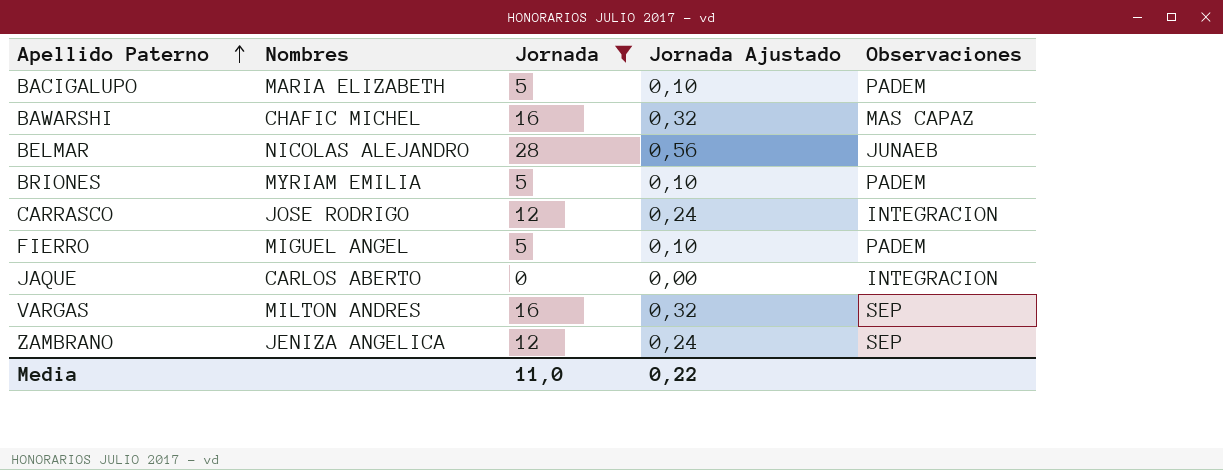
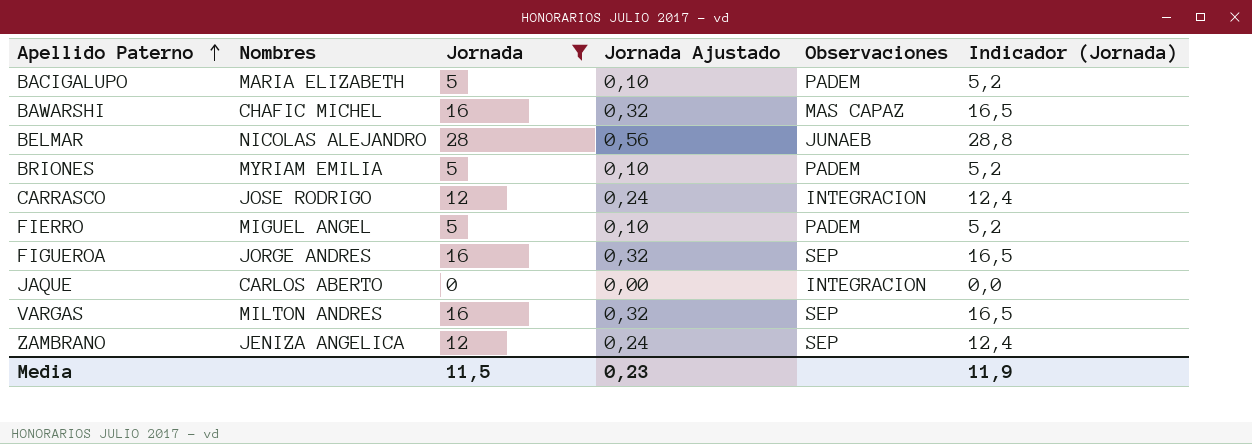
column Indicador (Jornada) | formula: none -> [Jornada] * 1,03
row FIGUEROA: none -> JORGE ANDRES | 16 | 0,32 | SEP | 16,5
Media | Jornada: 11,0 -> 11,5
Media | Jornada Ajustado: 0,22 -> 0,23

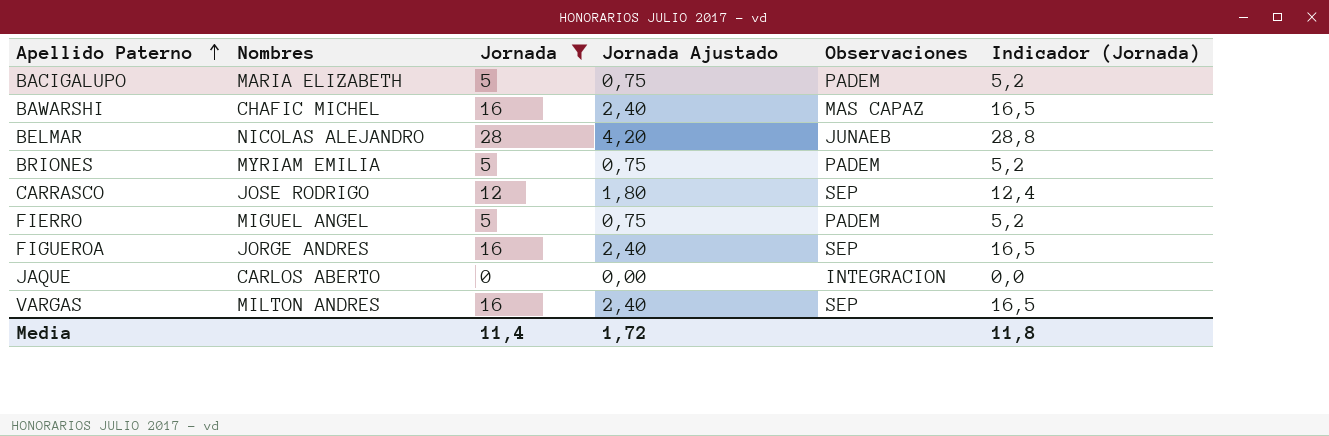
column Jornada Ajustado | formula: [Jornada] * 0,02 -> [Jornada] * 0,15
row ZAMBRANO: JENIZA ANGELICA | 12 | 0,24 | SEP | 12,4 -> none
CARRASCO | Observaciones: INTEGRACION -> SEP
Media | Jornada: 11,5 -> 11,4
Media | Jornada Ajustado: 0,23 -> 1,72
Media | Indicador (Jornada): 11,9 -> 11,8

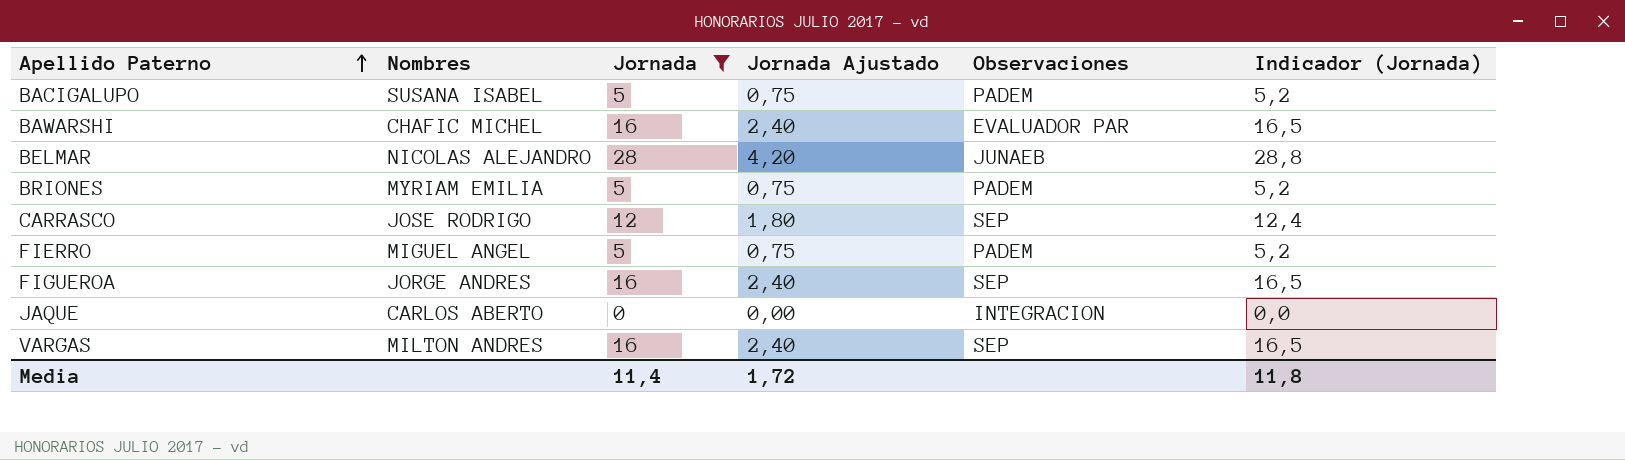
BACIGALUPO | Nombres: MARIA ELIZABETH -> SUSANA ISABEL
BAWARSHI | Observaciones: MAS CAPAZ -> EVALUADOR PAR

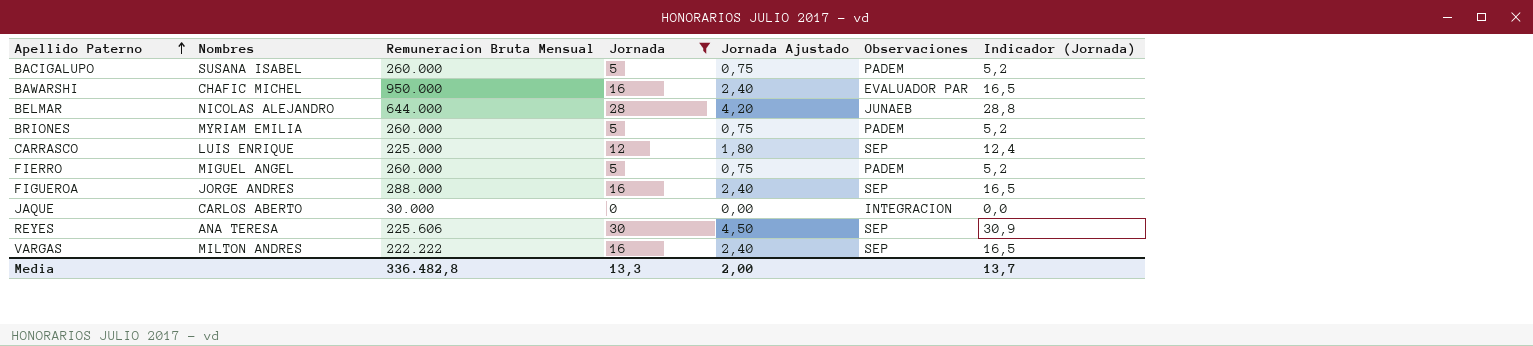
column Remuneracion Bruta Mensual | position: none -> 3
CARRASCO | Nombres: JOSE RODRIGO -> LUIS ENRIQUE
row REYES: none -> ANA TERESA | 225.606 | 30 | 4,50 | SEP | 30,9
Media | Jornada: 11,4 -> 13,3
Media | Jornada Ajustado: 1,72 -> 2,00
Media | Indicador (Jornada): 11,8 -> 13,7

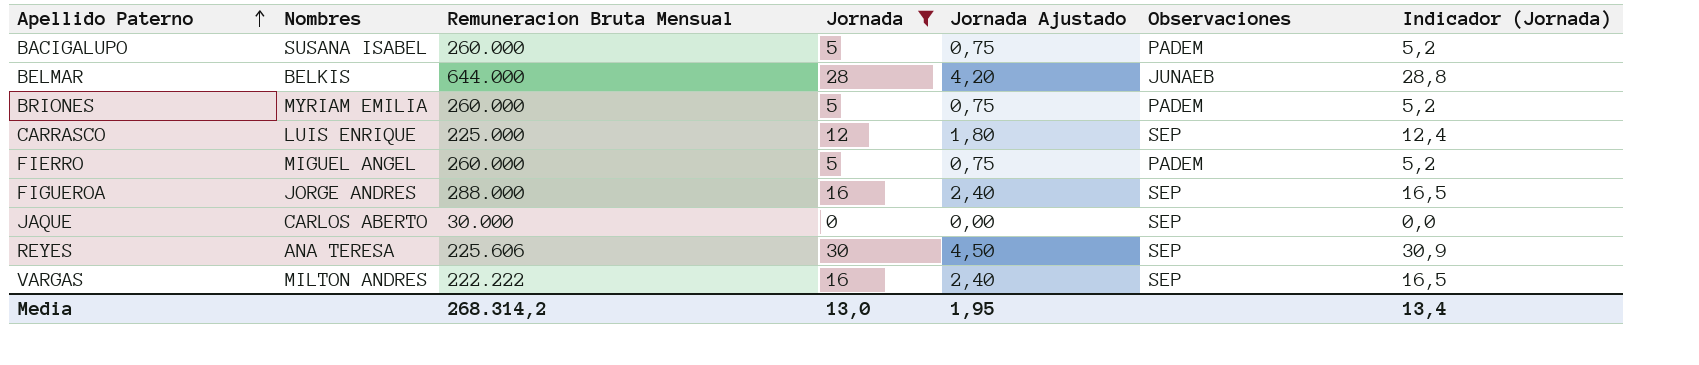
row BAWARSHI: CHAFIC MICHEL | 950.000 | 16 | 2,40 | EVALUADOR PAR | 16,5 -> none
BELMAR | Nombres: NICOLAS ALEJANDRO -> BELKIS
JAQUE | Observaciones: INTEGRACION -> SEP
Media | Remuneracion Bruta Mensual: 336.482,8 -> 268.314,2
Media | Jornada: 13,3 -> 13,0
Media | Jornada Ajustado: 2,00 -> 1,95
Media | Indicador (Jornada): 13,7 -> 13,4

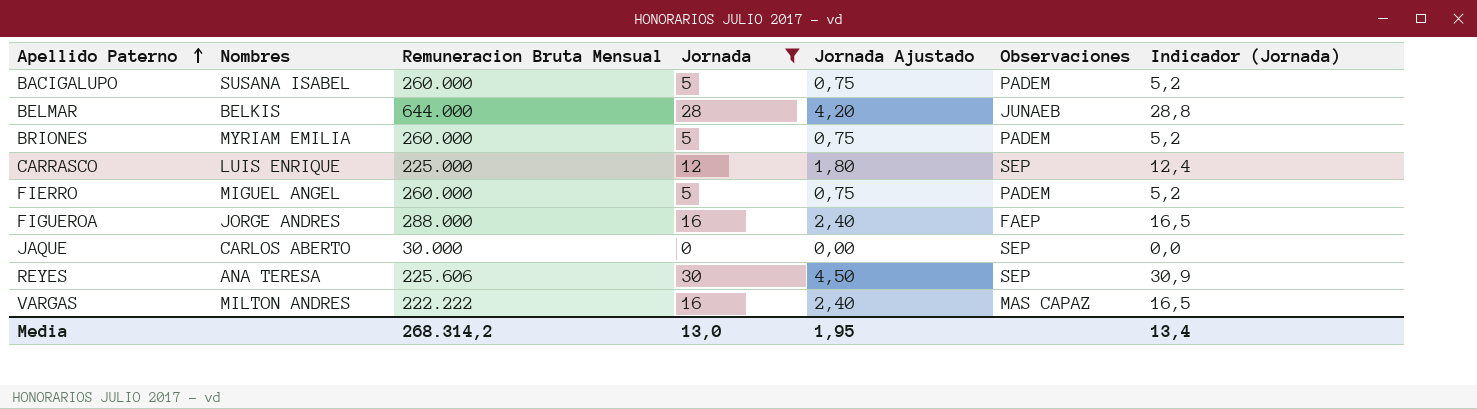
FIGUEROA | Observaciones: SEP -> FAEP
VARGAS | Observaciones: SEP -> MAS CAPAZ

